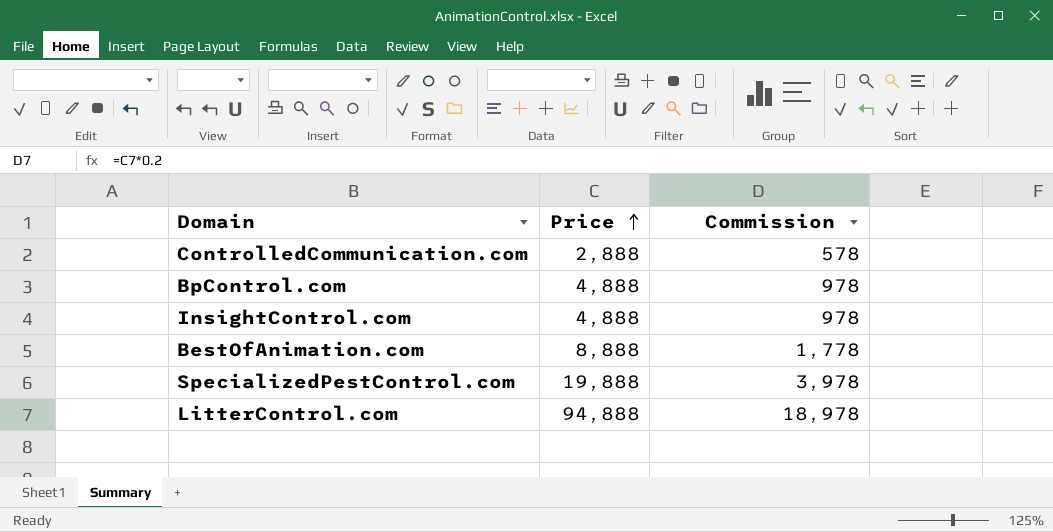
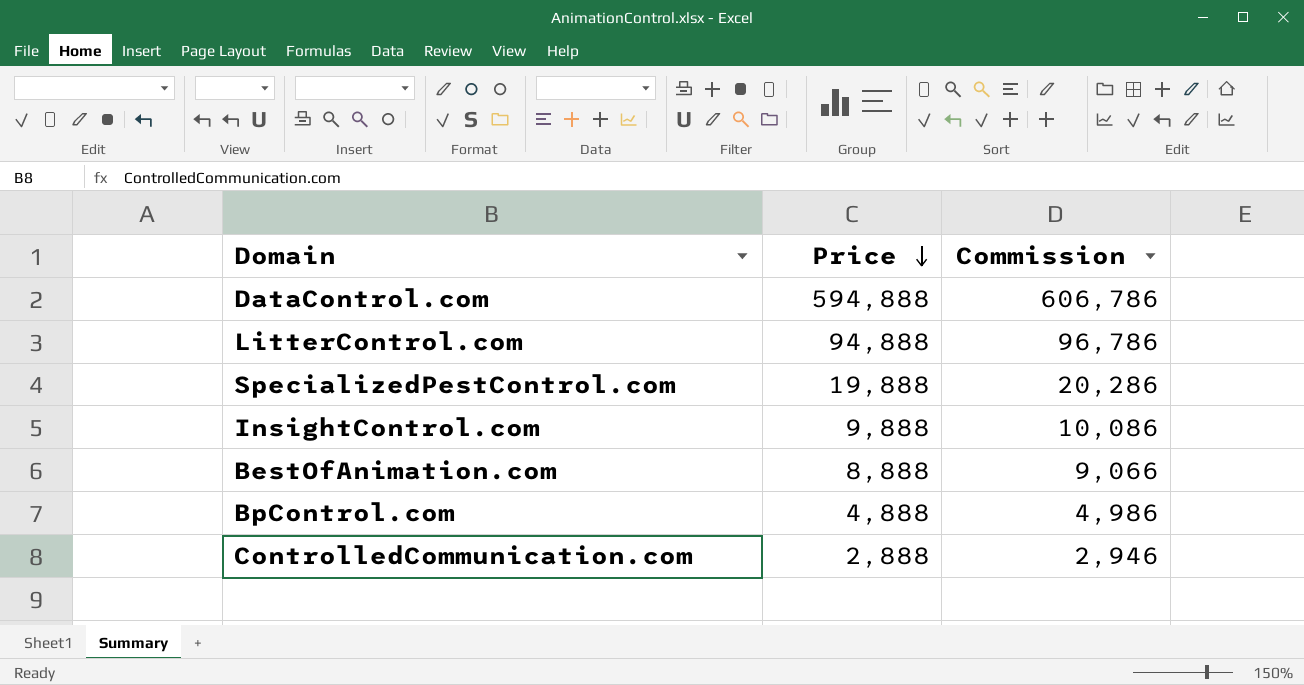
row order: Price ascending -> Price descending
column Commission | formula: [Price] * 0.2 -> [Price] * 1.02
row DataControl.com: none -> 594,888 | 606,786
InsightControl.com | Price: 4,888 -> 9,888

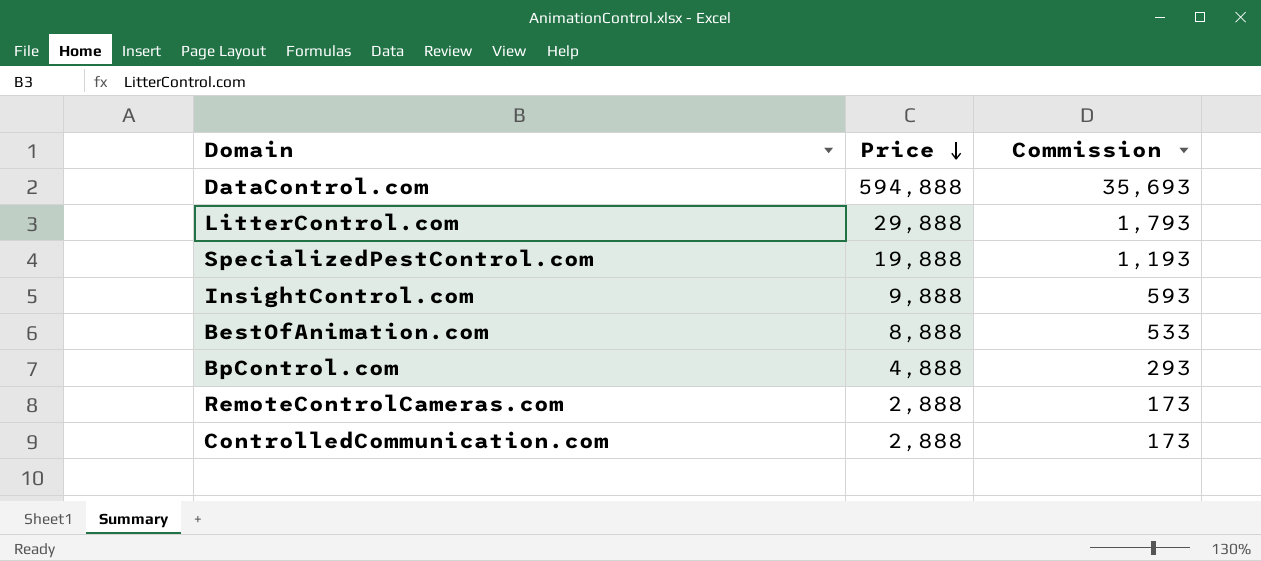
column Commission | formula: [Price] * 1.02 -> [Price] * 0.06
LitterControl.com | Price: 94,888 -> 29,888
row RemoteControlCameras.com: none -> 2,888 | 173

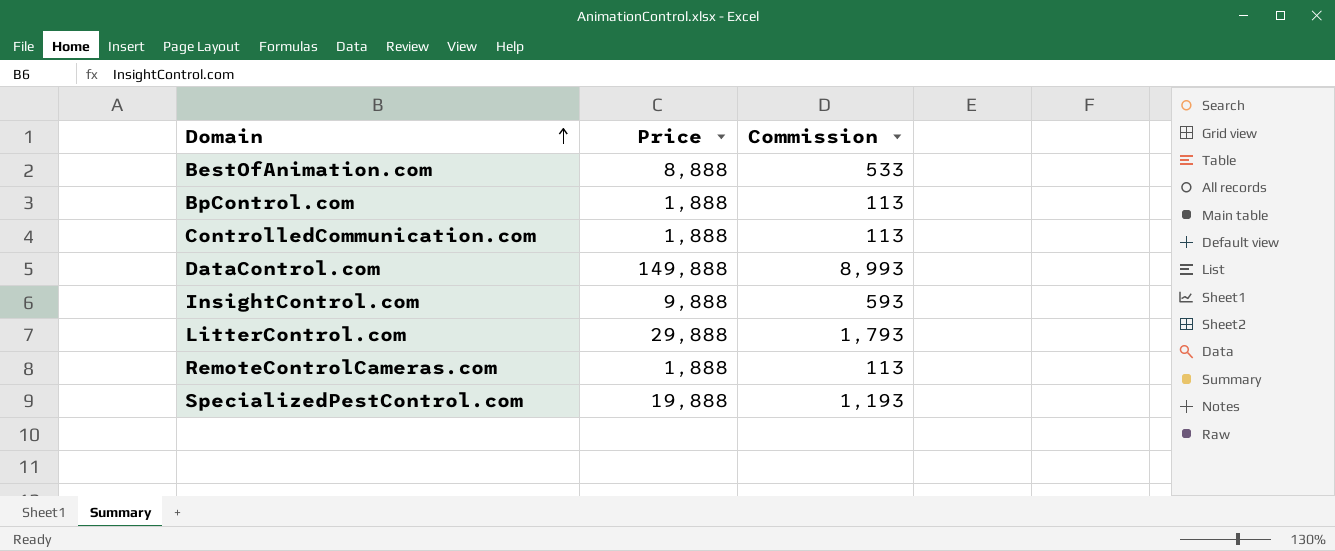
row order: Price descending -> Domain ascending
BpControl.com | Price: 4,888 -> 1,888
BpControl.com | Commission: 293 -> 113
ControlledCommunication.com | Price: 2,888 -> 1,888
ControlledCommunication.com | Commission: 173 -> 113
DataControl.com | Price: 594,888 -> 149,888
DataControl.com | Commission: 35,693 -> 8,993
RemoteControlCameras.com | Price: 2,888 -> 1,888
RemoteControlCameras.com | Commission: 173 -> 113

